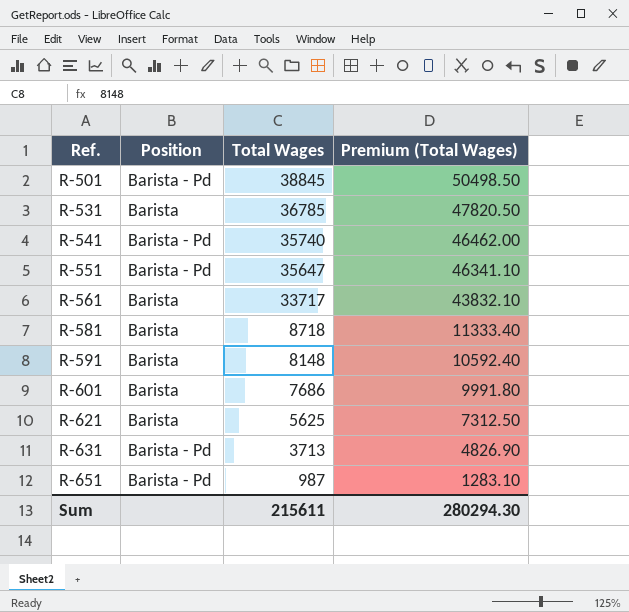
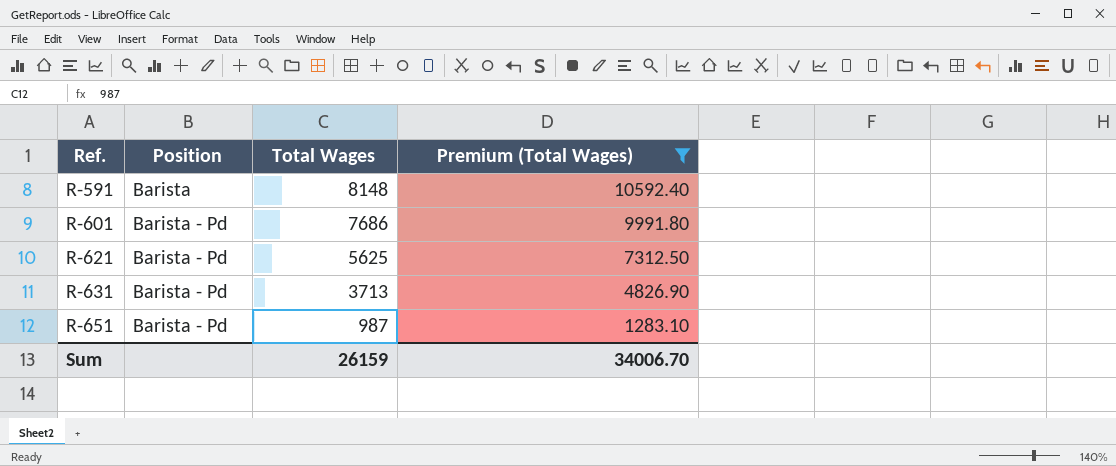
filter: none -> Premium (Total Wages) <= 10592.40
R-601 | Position: Barista -> Barista - Pd
R-621 | Position: Barista -> Barista - Pd
Sum | Total Wages: 215611 -> 26159
Sum | Premium (Total Wages): 280294.30 -> 34006.70

